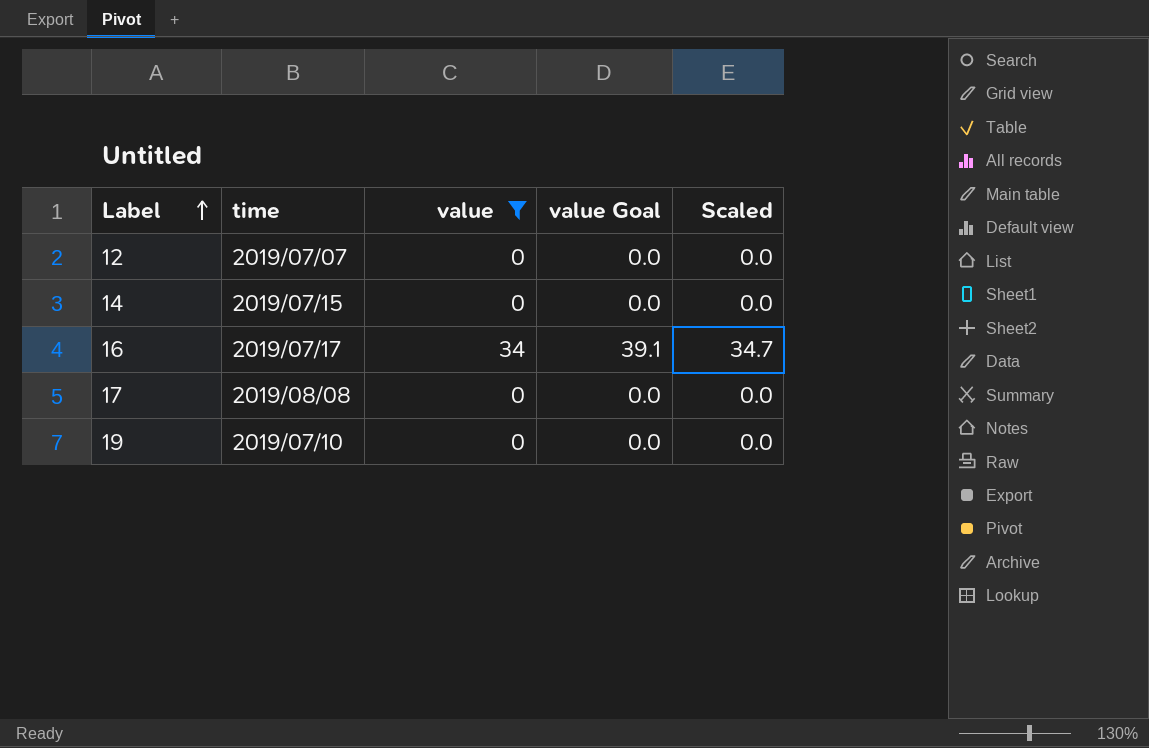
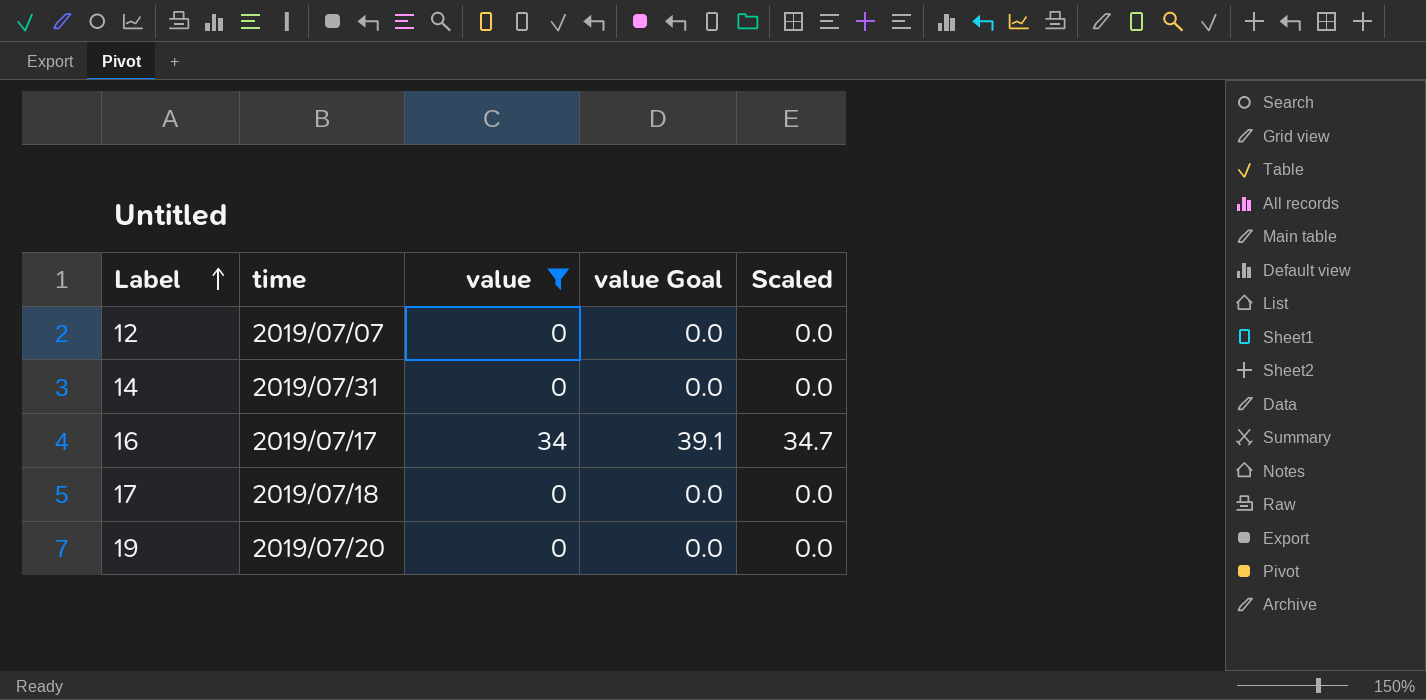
14 | time: 2019/07/15 -> 2019/07/31
17 | time: 2019/08/08 -> 2019/07/18
19 | time: 2019/07/10 -> 2019/07/20

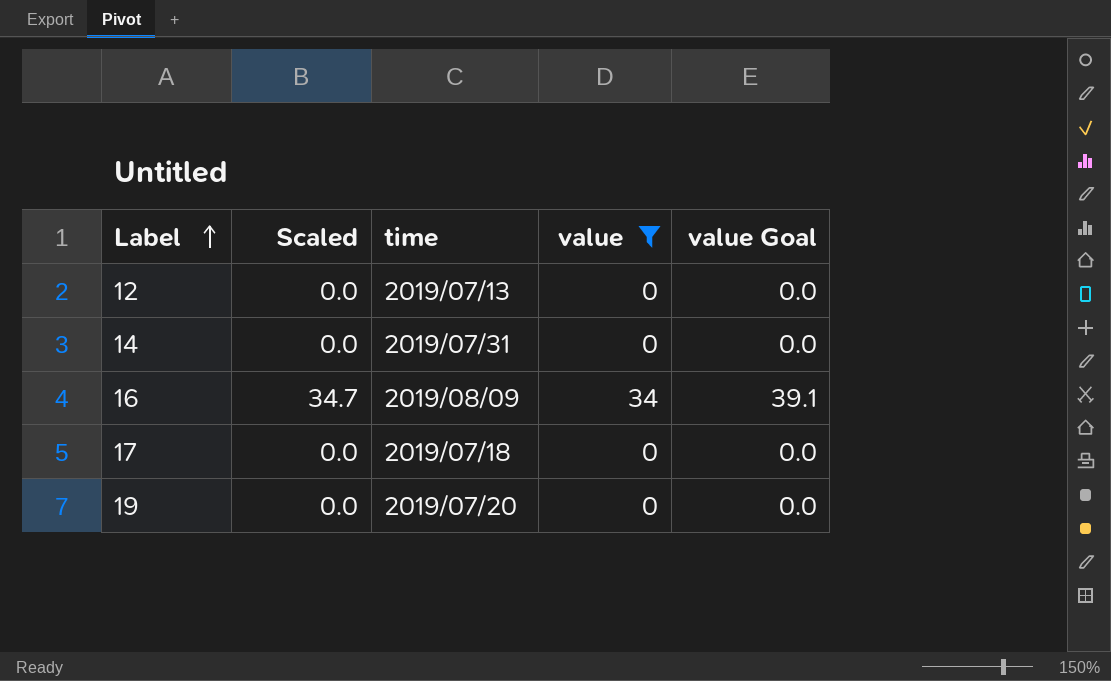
column Scaled | position: 5 -> 2
12 | time: 2019/07/07 -> 2019/07/13
16 | time: 2019/07/17 -> 2019/08/09

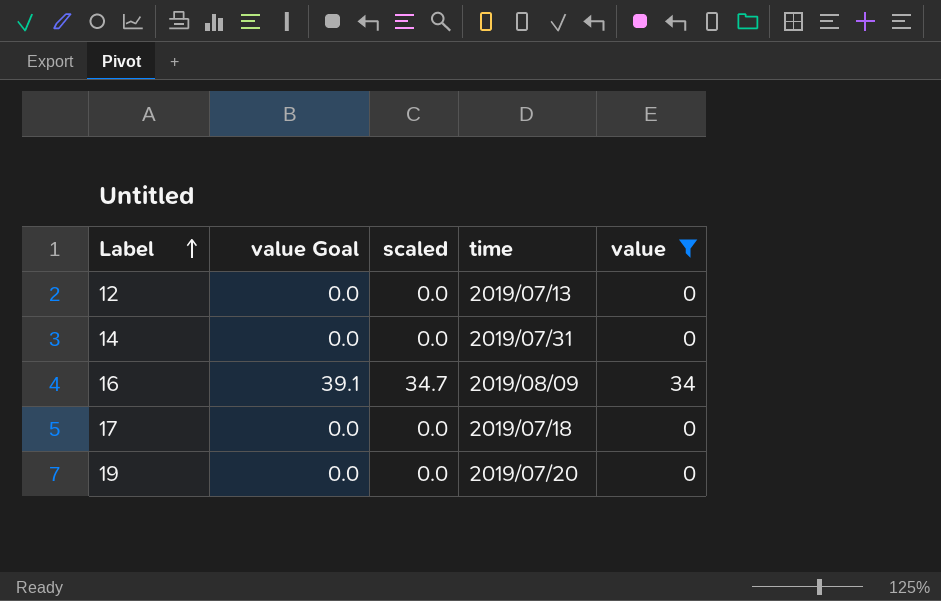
column value Goal | position: 5 -> 2
column name: Scaled -> scaled

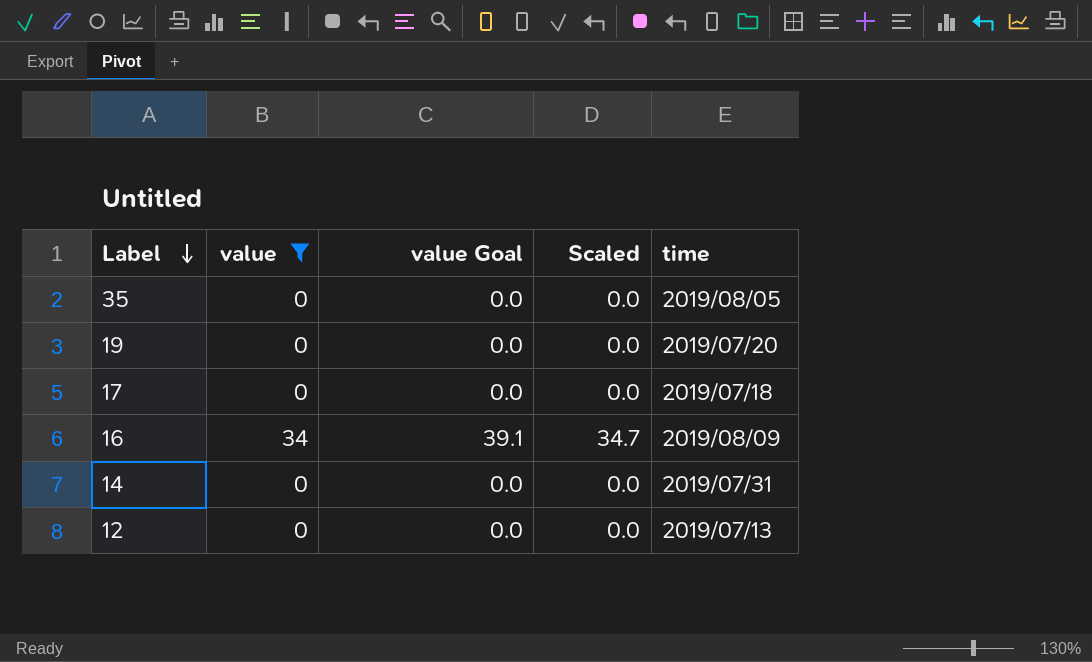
row order: Label ascending -> Label descending
column value | position: 5 -> 2
column name: scaled -> Scaled
row 35: none -> 0 | 0.0 | 0.0 | 2019/08/05

